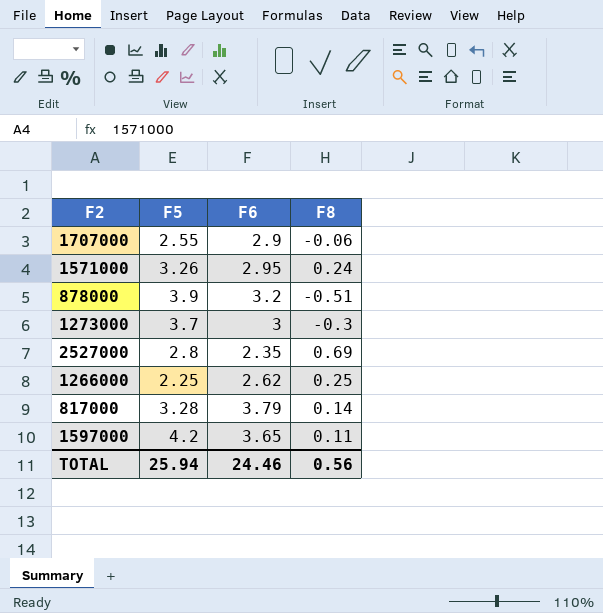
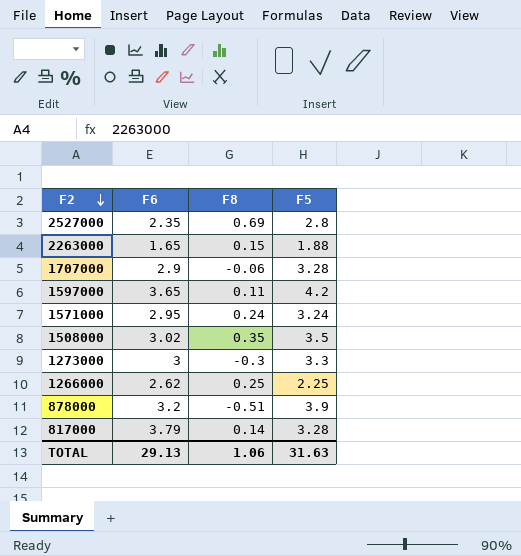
row order: none -> F2 descending
column F5 | position: 2 -> 4
row 2263000: none -> 1.65 | 0.15 | 1.88
1707000 | F5: 2.55 -> 3.28
1571000 | F5: 3.26 -> 3.24
row 1508000: none -> 3.02 | 0.35 | 3.5
1273000 | F5: 3.7 -> 3.3
TOTAL | F6: 24.46 -> 29.13
TOTAL | F8: 0.56 -> 1.06
TOTAL | F5: 25.94 -> 31.63

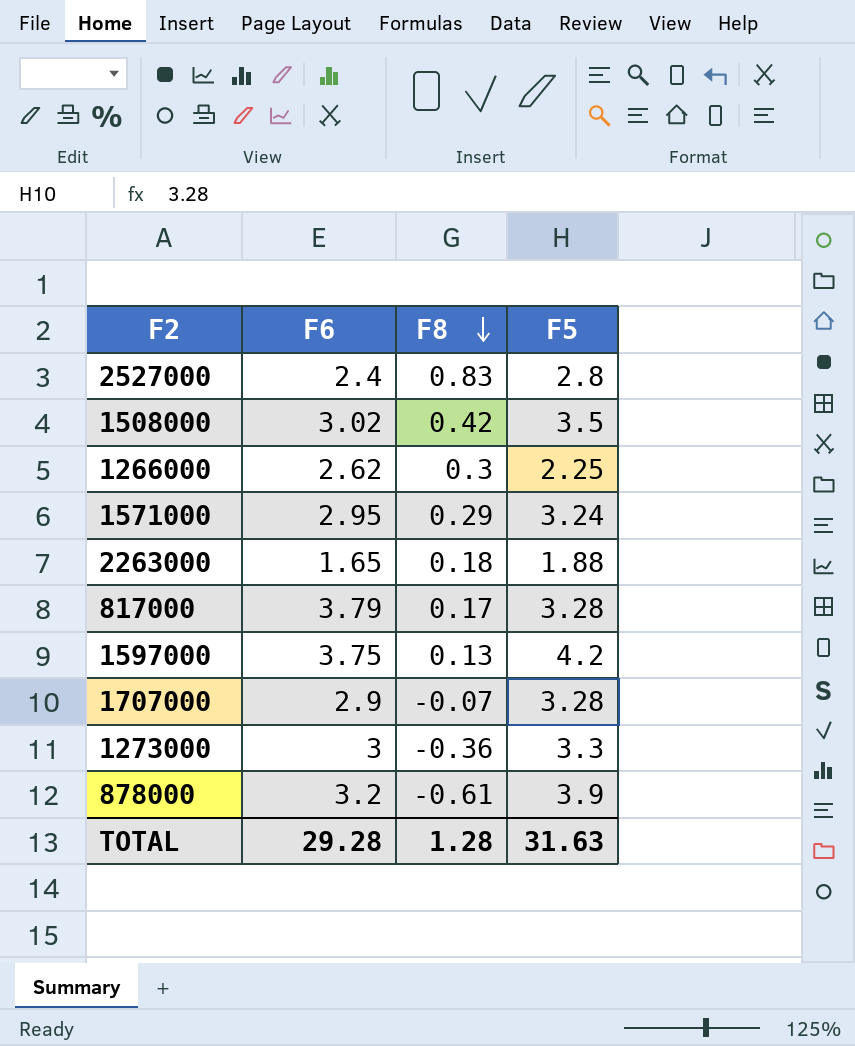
row order: F2 descending -> F8 descending
2527000 | F6: 2.35 -> 2.4
2527000 | F8: 0.69 -> 0.83
1508000 | F8: 0.35 -> 0.42
1266000 | F8: 0.25 -> 0.3
1571000 | F8: 0.24 -> 0.29
2263000 | F8: 0.15 -> 0.18
817000 | F8: 0.14 -> 0.17
1597000 | F6: 3.65 -> 3.75
1597000 | F8: 0.11 -> 0.13
1707000 | F8: -0.06 -> -0.07
1273000 | F8: -0.3 -> -0.36
878000 | F8: -0.51 -> -0.61
TOTAL | F6: 29.13 -> 29.28
TOTAL | F8: 1.06 -> 1.28

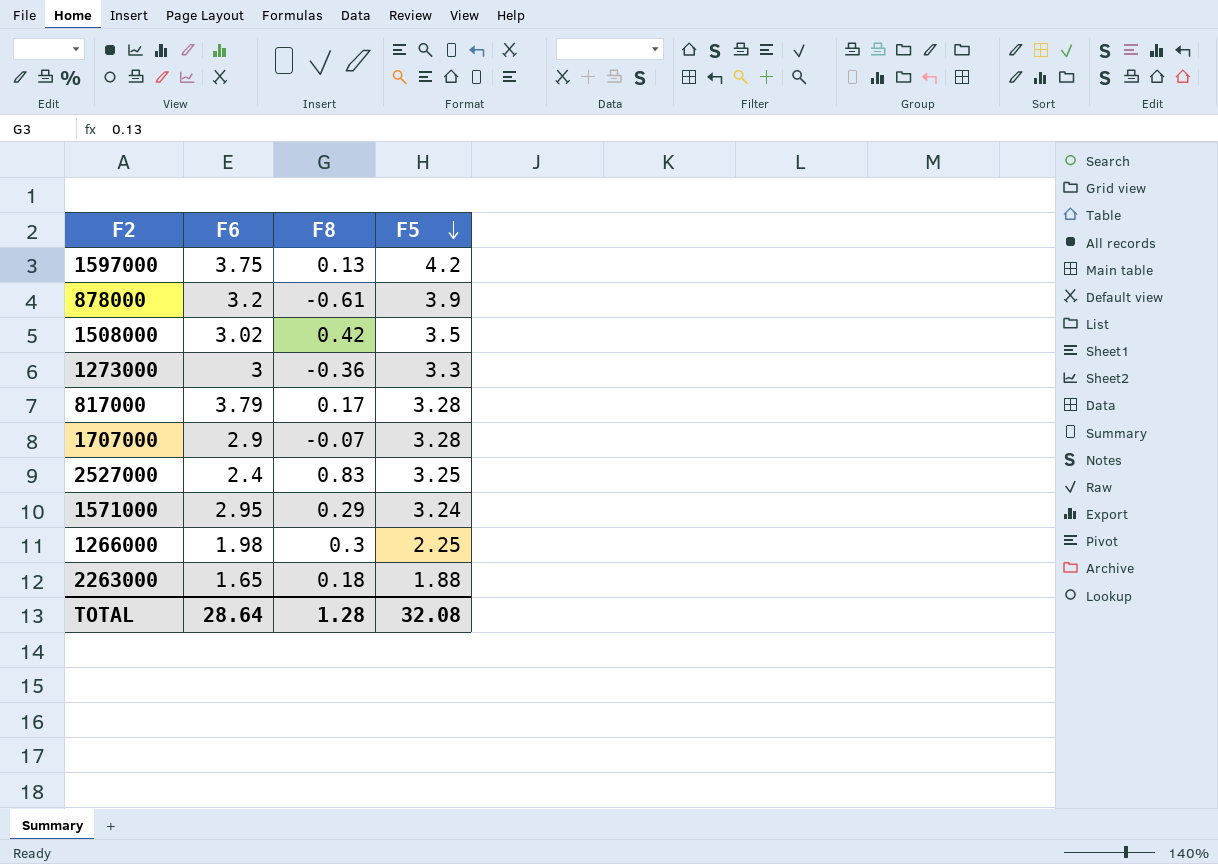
row order: F8 descending -> F5 descending
2527000 | F5: 2.8 -> 3.25
1266000 | F6: 2.62 -> 1.98
TOTAL | F6: 29.28 -> 28.64
TOTAL | F5: 31.63 -> 32.08

